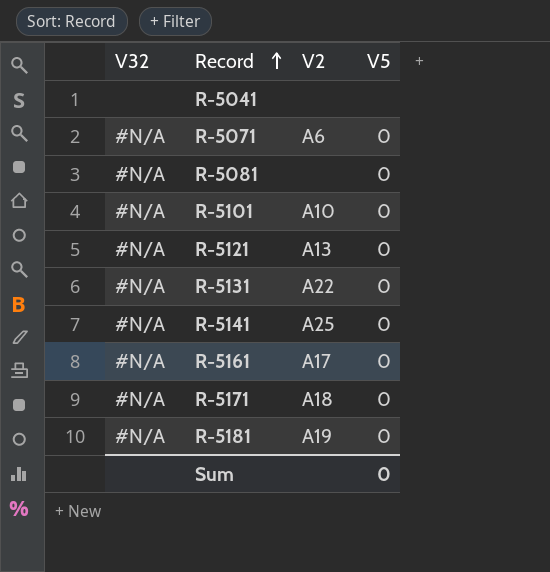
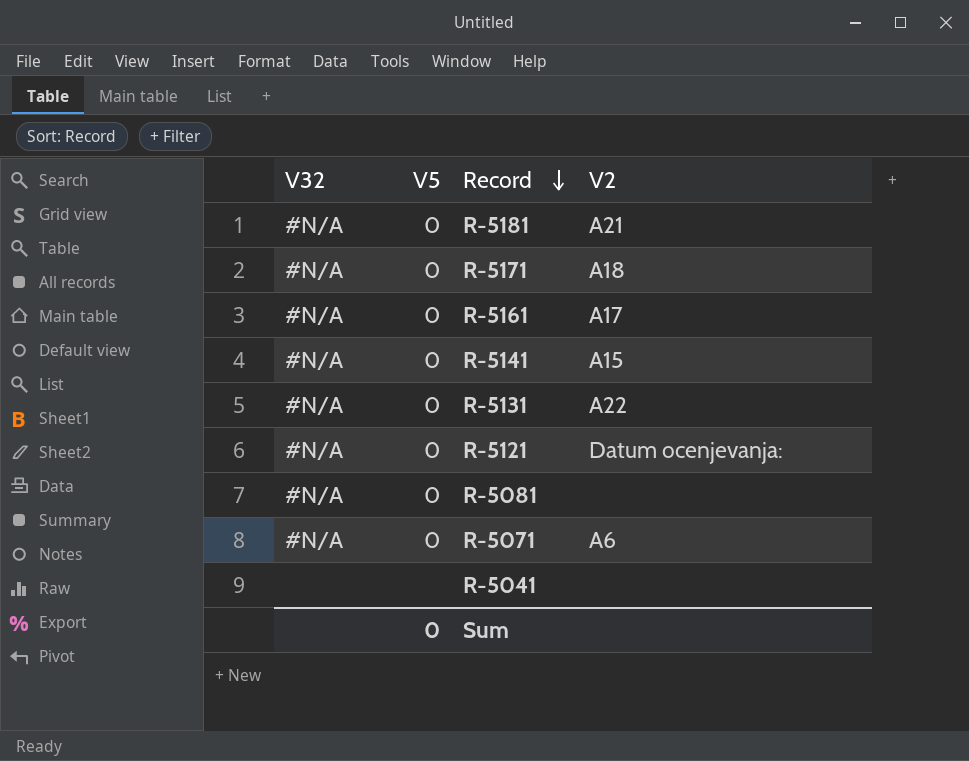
row order: Record ascending -> Record descending
column V5 | position: 4 -> 2
row R-5101: #N/A | A10 | 0 -> none
R-5181 | V2: A19 -> A21
R-5141 | V2: A25 -> A15
R-5121 | V2: A13 -> Datum ocenjevanja:

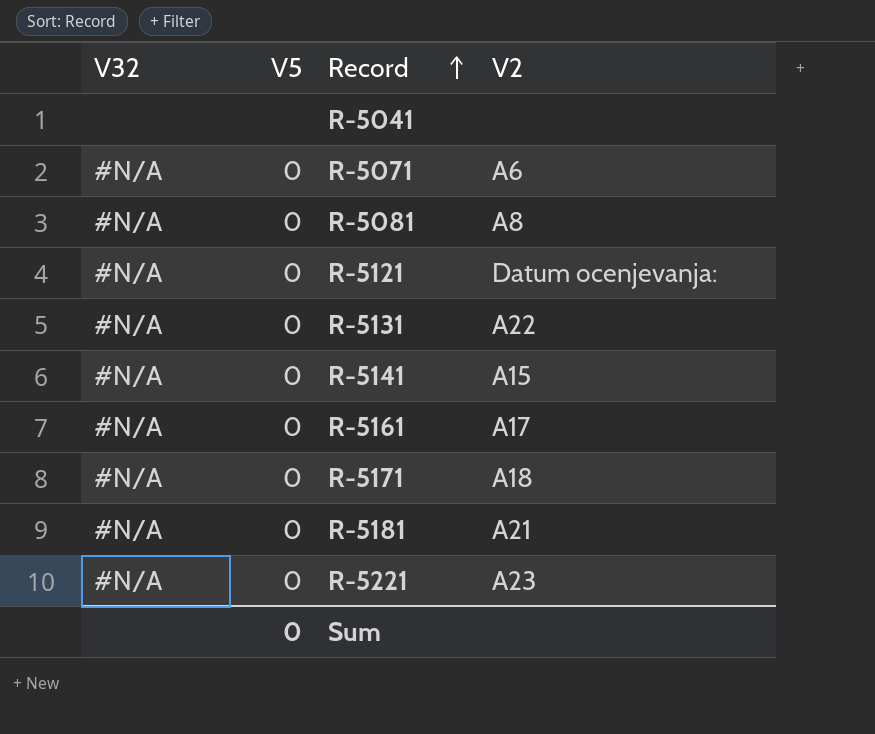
row order: Record descending -> Record ascending
R-5081 | V2: none -> A8
row R-5221: none -> #N/A | 0 | A23

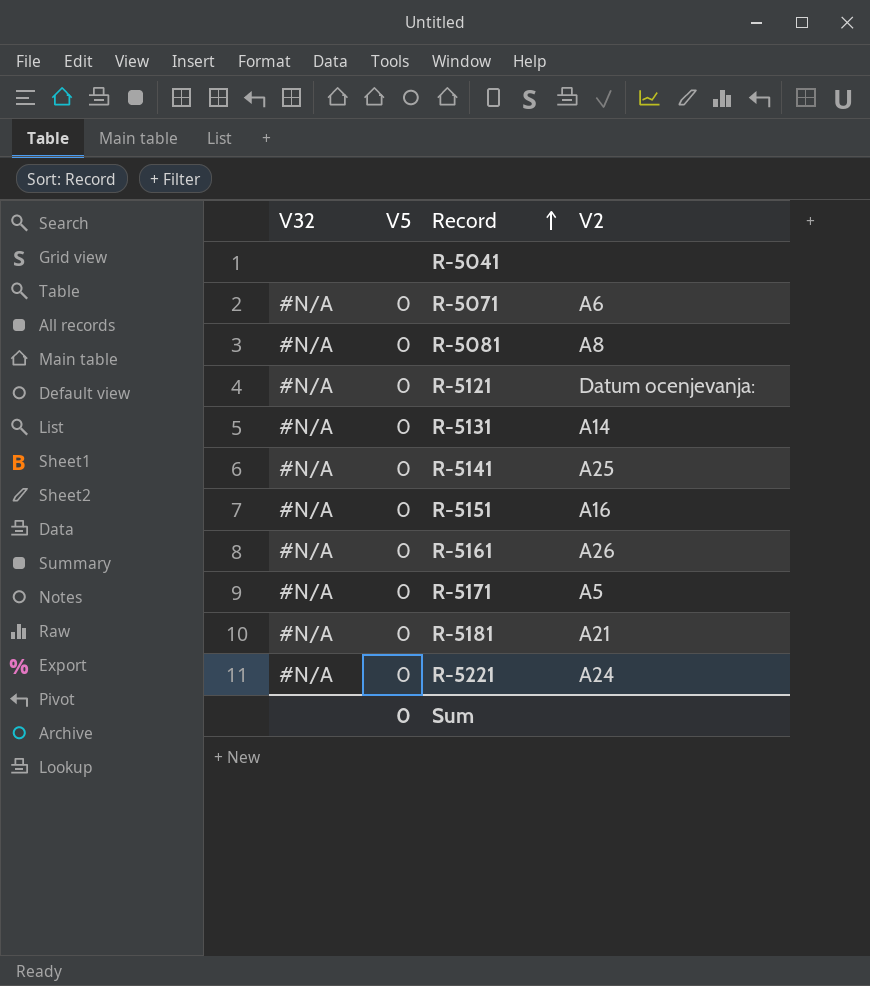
R-5131 | V2: A22 -> A14
R-5141 | V2: A15 -> A25
row R-5151: none -> #N/A | 0 | A16
R-5161 | V2: A17 -> A26
R-5171 | V2: A18 -> A5
R-5221 | V2: A23 -> A24

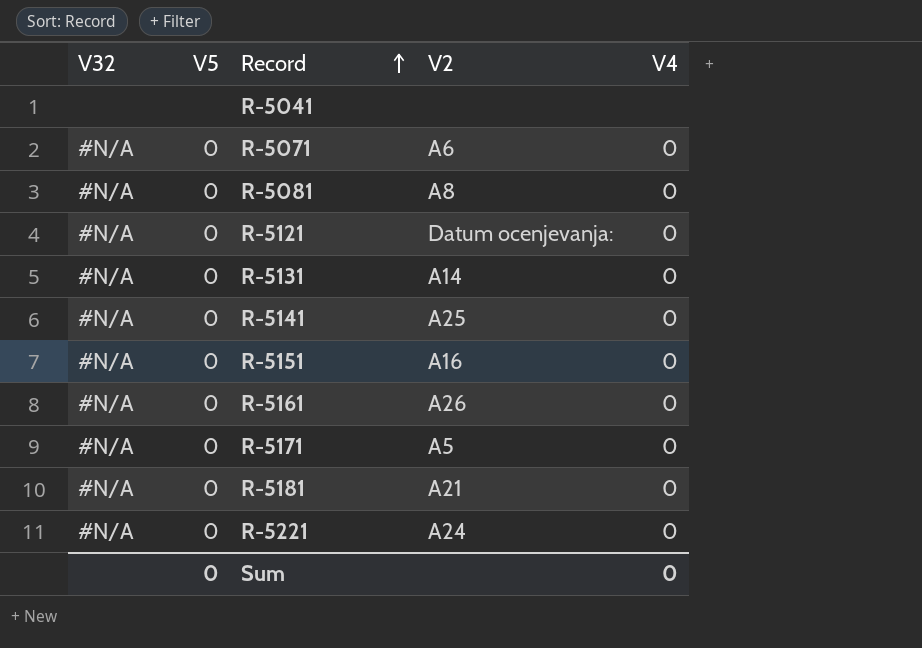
column V4 | position: none -> 5

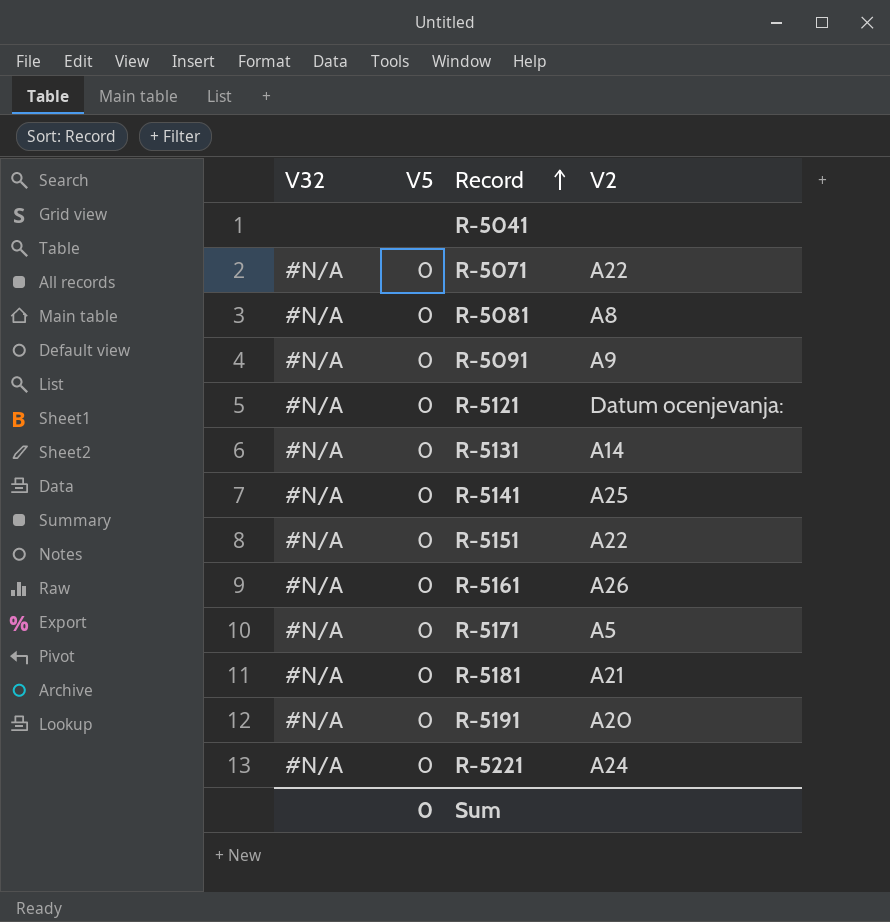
column V4 | position: 5 -> none
R-5071 | V2: A6 -> A22
row R-5091: none -> #N/A | 0 | A9
R-5151 | V2: A16 -> A22
row R-5191: none -> #N/A | 0 | A20

